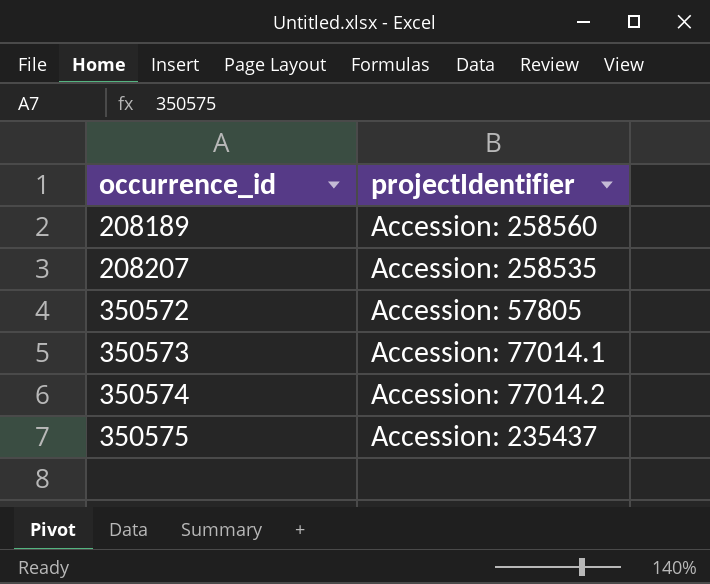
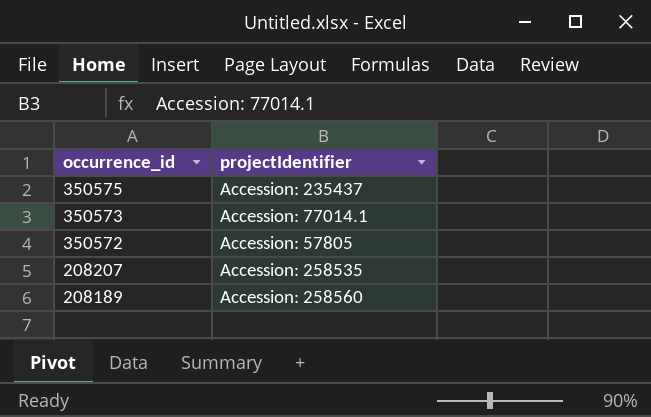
row order: occurrence_id ascending -> occurrence_id descending
row 350574: Accession: 77014.2 -> none

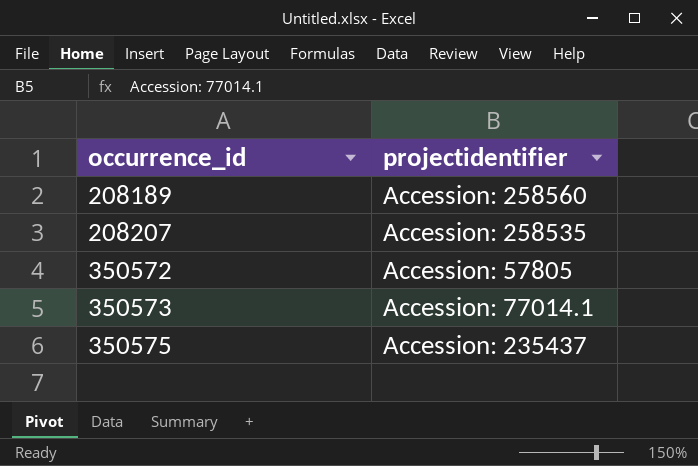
row order: occurrence_id descending -> occurrence_id ascending
column name: projectIdentifier -> projectidentifier

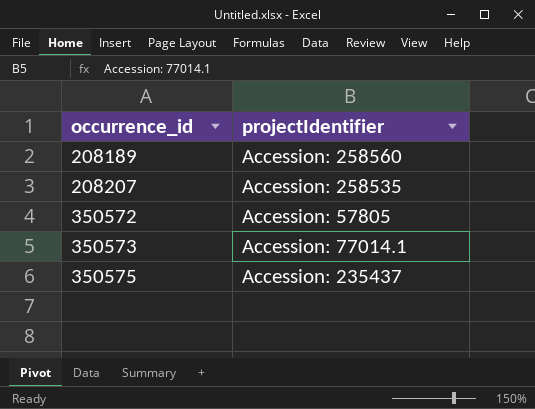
column name: projectidentifier -> projectIdentifier

